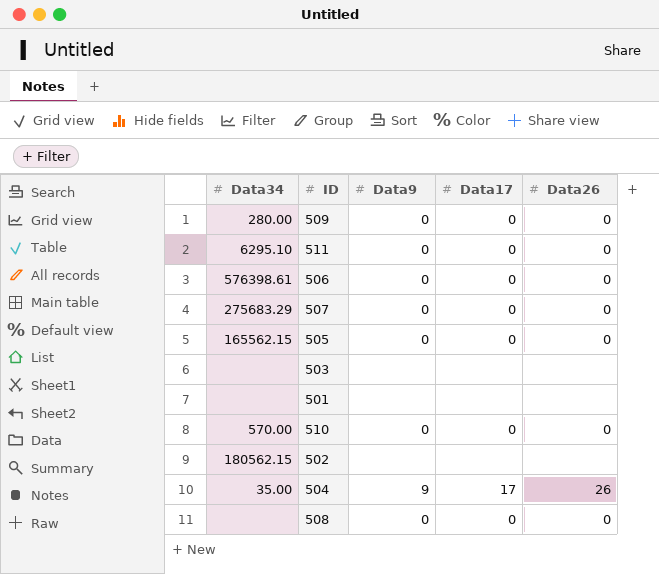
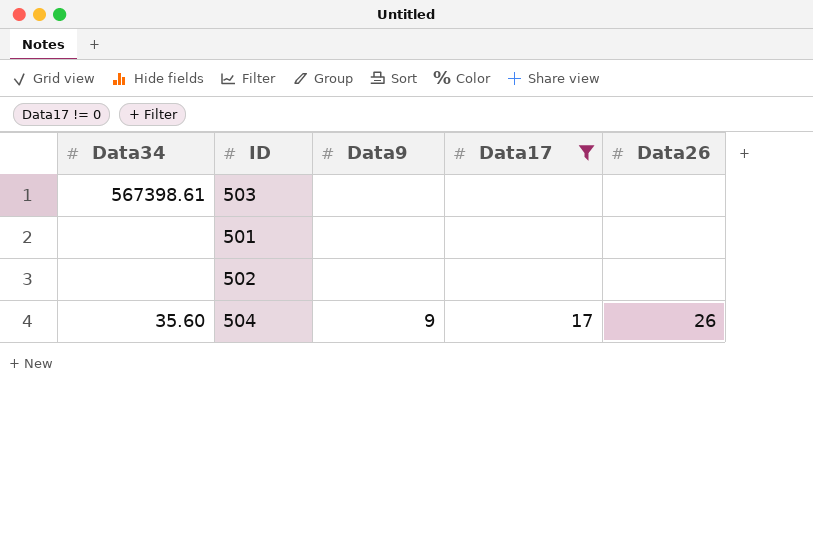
filter: none -> Data17 != 0
503 | Data34: none -> 567398.61
502 | Data34: 180562.15 -> none
504 | Data34: 35.00 -> 35.60

